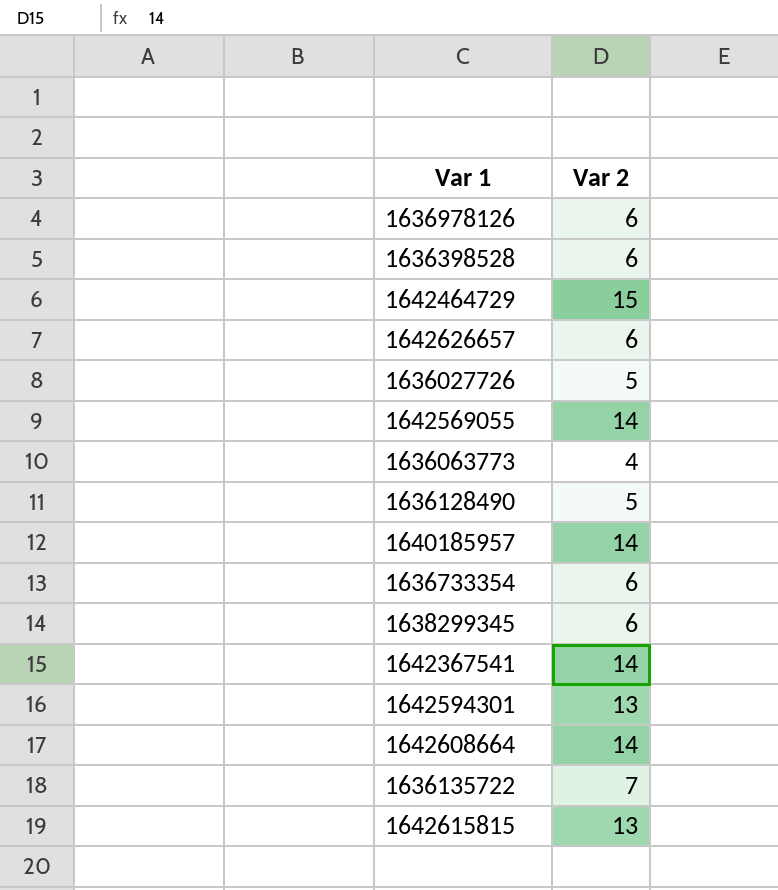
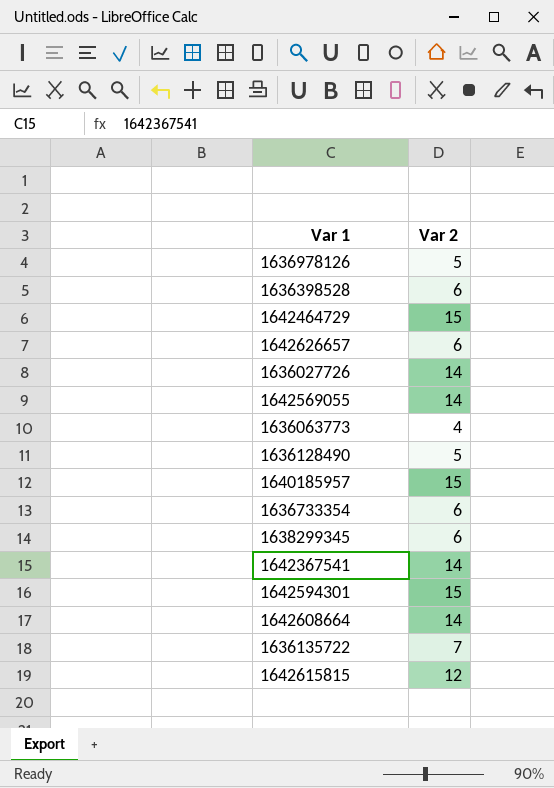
1636978126 | Var 2: 6 -> 5
1636027726 | Var 2: 5 -> 14
1640185957 | Var 2: 14 -> 15
1642594301 | Var 2: 13 -> 15
1642615815 | Var 2: 13 -> 12

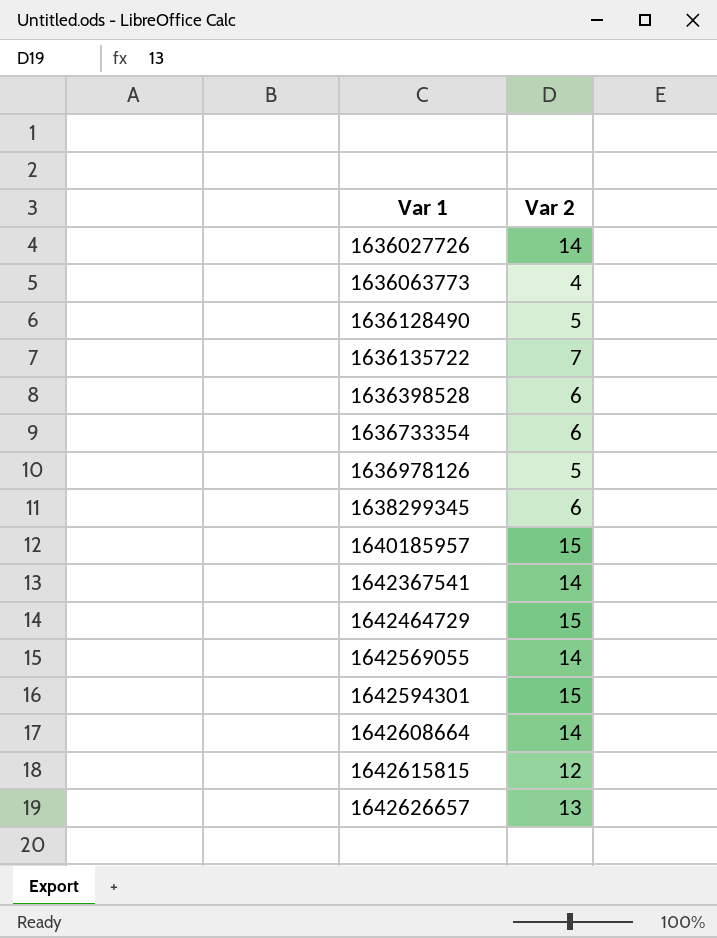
row order: none -> Var 1 ascending
1642626657 | Var 2: 6 -> 13

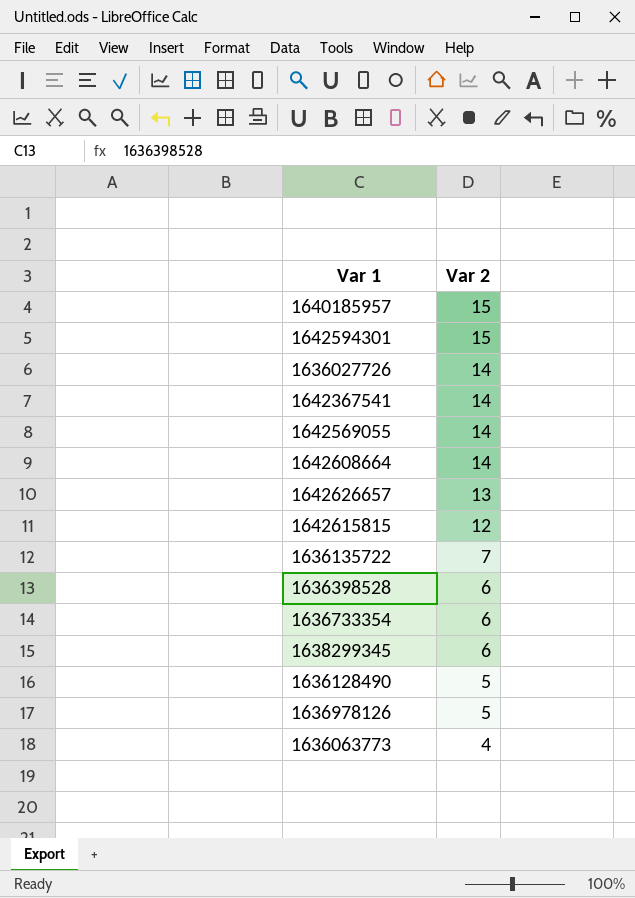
row order: Var 1 ascending -> Var 2 descending
row 1642464729: 15 -> none

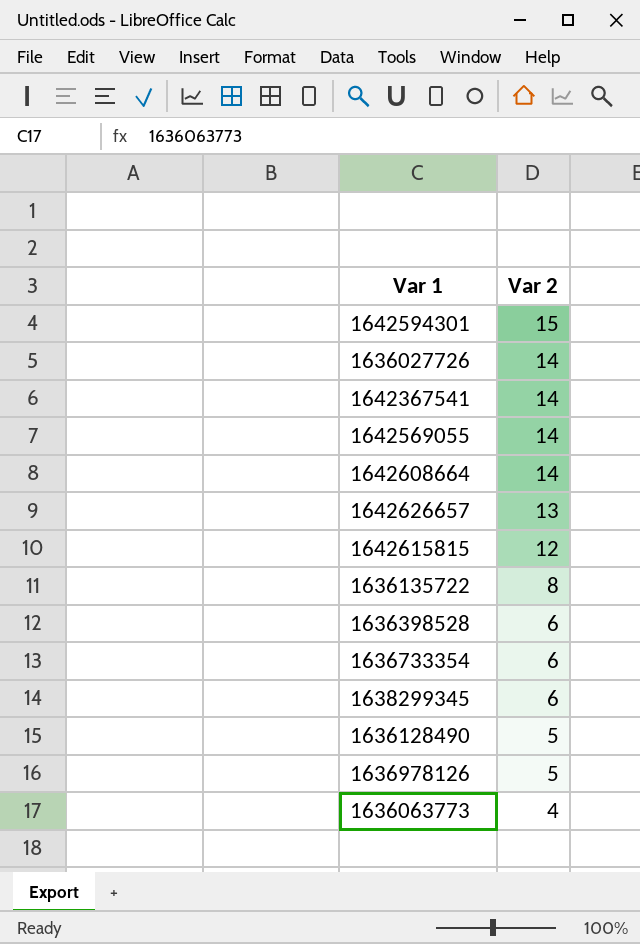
row 1640185957: 15 -> none
1636135722 | Var 2: 7 -> 8

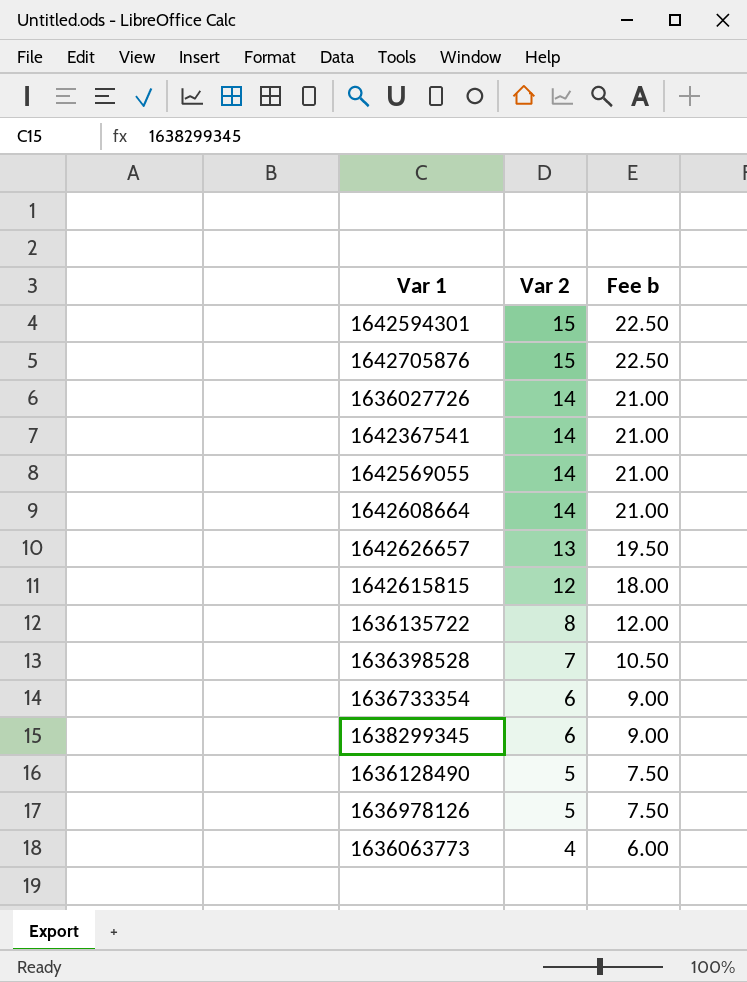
column Fee b | formula: none -> [Var 2] * 1.5
row 1642705876: none -> 15 | 22.50
1636398528 | Var 2: 6 -> 7

